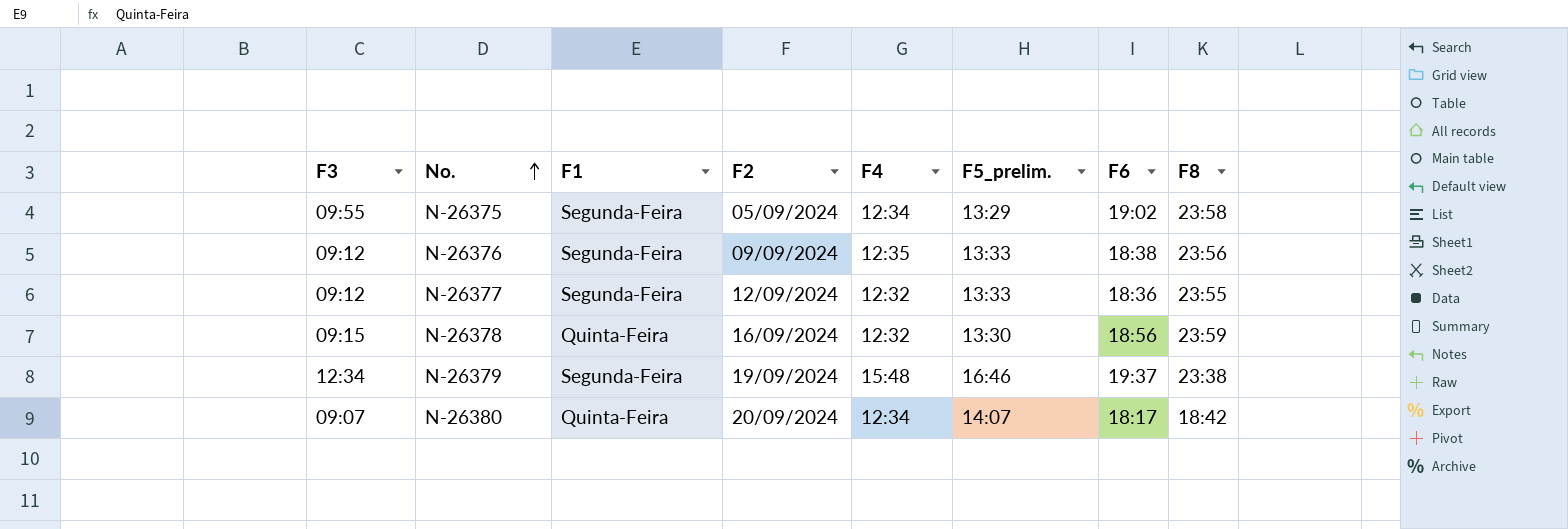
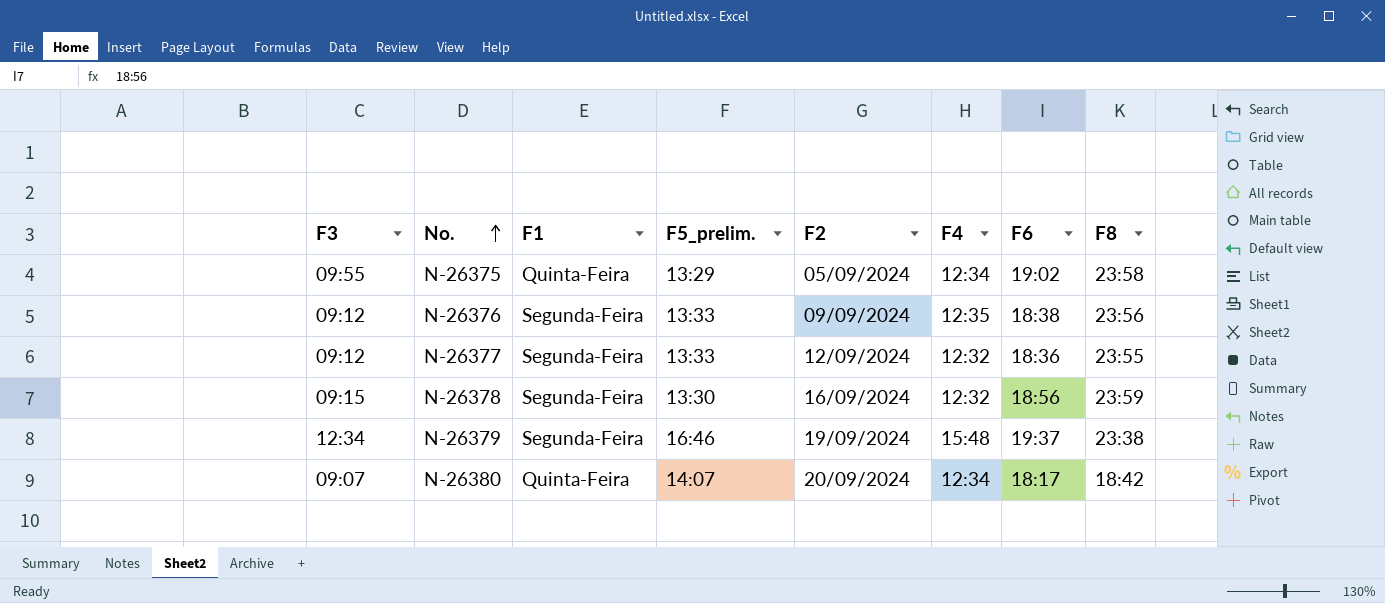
column F5_prelim. | position: 6 -> 4
N-26375 | F1: Segunda-Feira -> Quinta-Feira
N-26378 | F1: Quinta-Feira -> Segunda-Feira

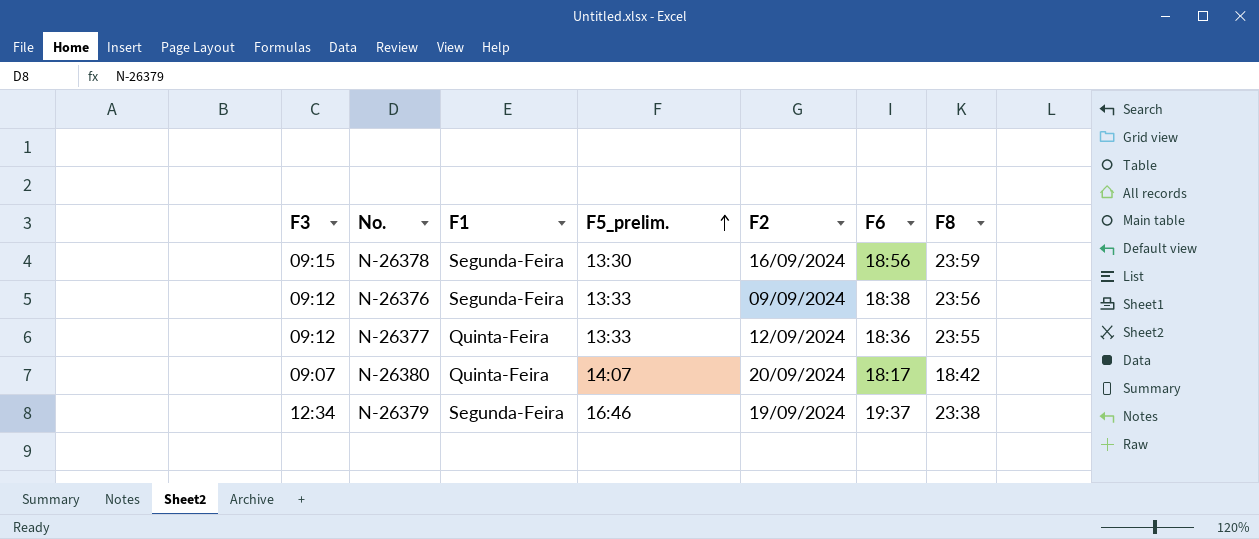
row order: No. ascending -> F5_prelim. ascending
column F4 | position: 6 -> none
row N-26375: 09:55 | Quinta-Feira | 13:29 | 05/09/2024 | 12:34 | 19:02 | 23:58 -> none
N-26377 | F1: Segunda-Feira -> Quinta-Feira

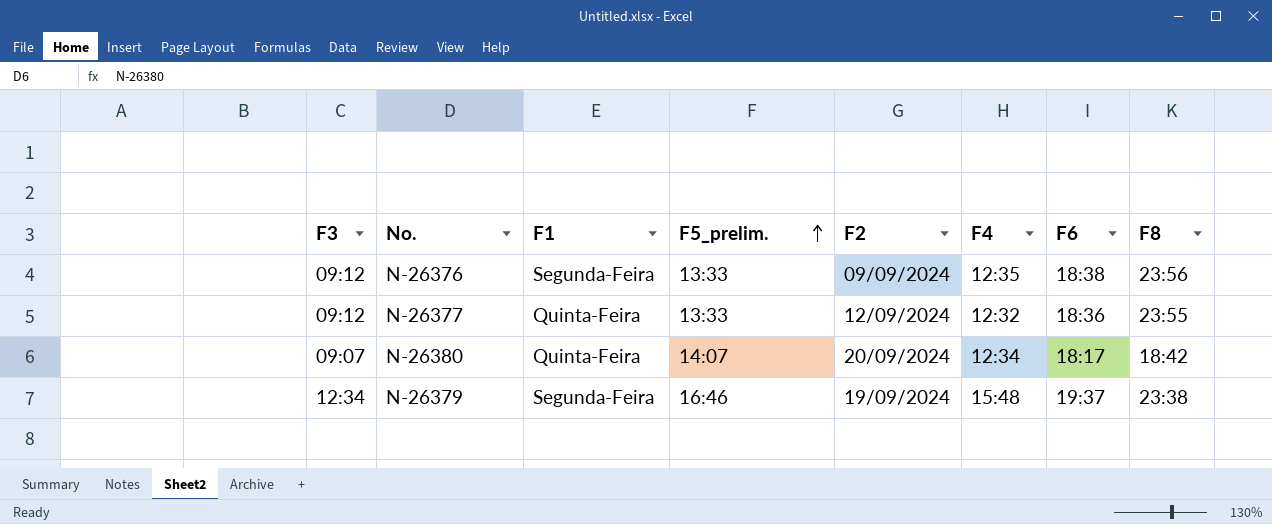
column F4 | position: none -> 6
row N-26378: 09:15 | Segunda-Feira | 13:30 | 16/09/2024 | 18:56 | 23:59 -> none

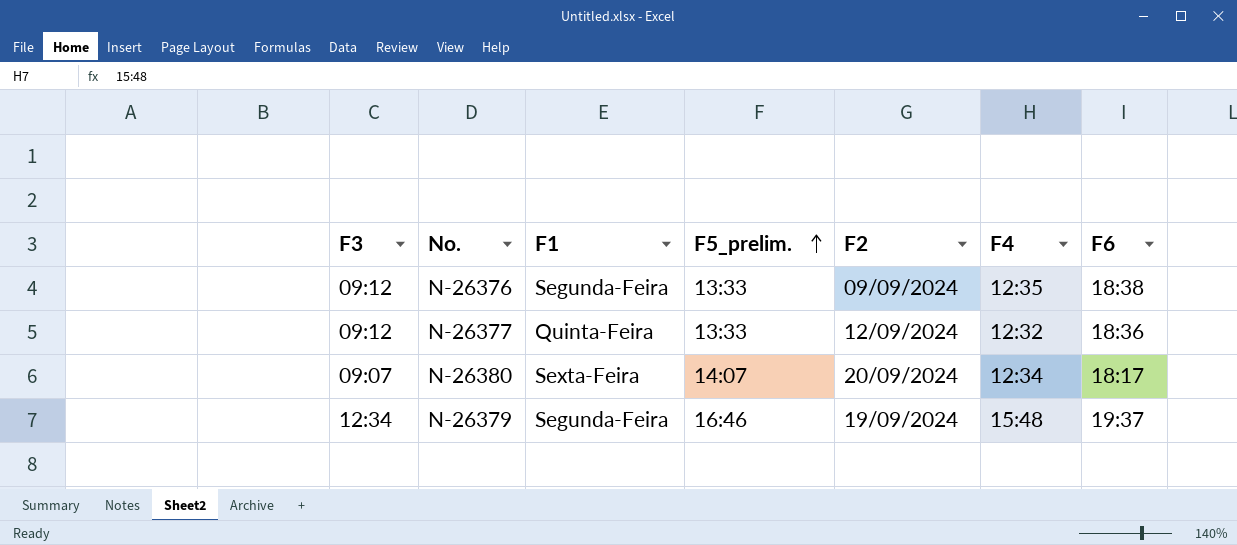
column F8 | position: 8 -> none
N-26380 | F1: Quinta-Feira -> Sexta-Feira

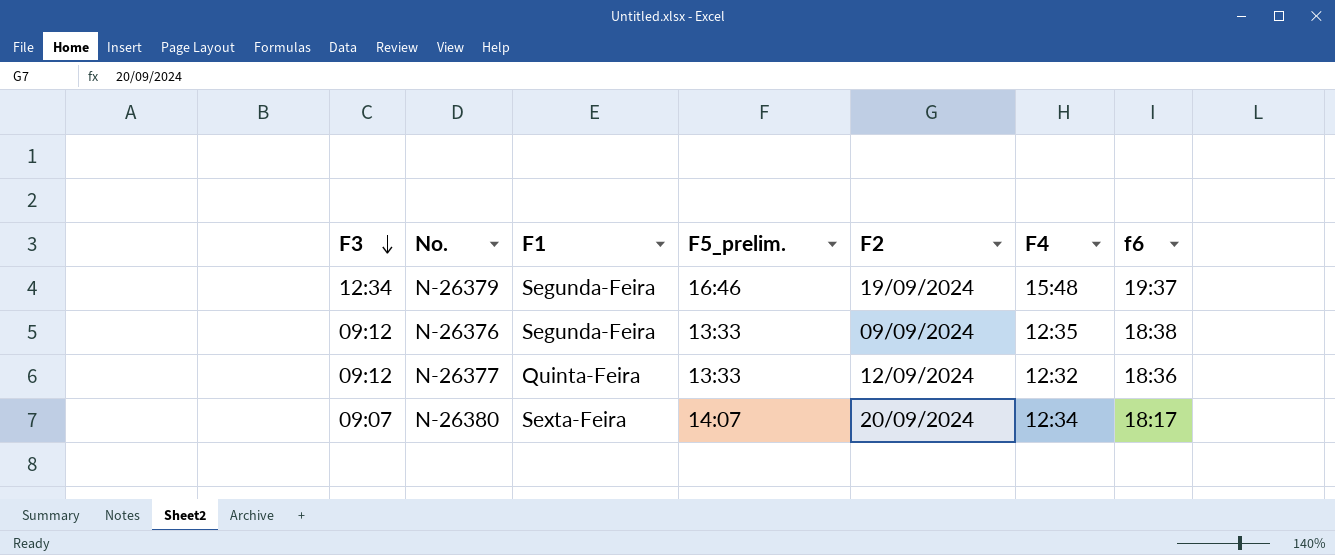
row order: F5_prelim. ascending -> F3 descending
column name: F6 -> f6

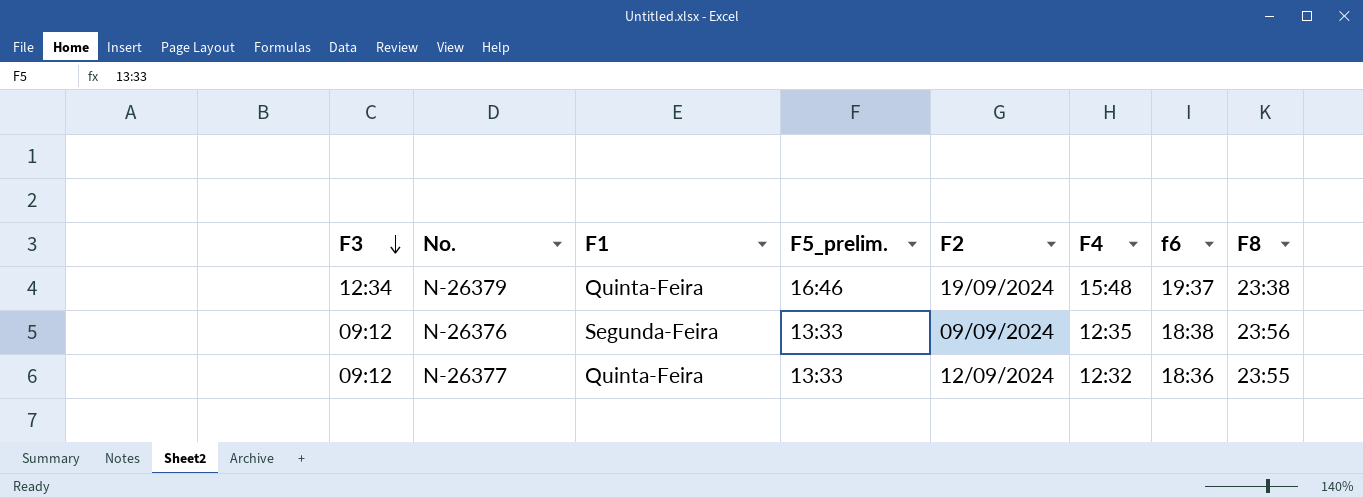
column F8 | position: none -> 8
row N-26380: 09:07 | Sexta-Feira | 14:07 | 20/09/2024 | 12:34 | 18:17 -> none
N-26379 | F1: Segunda-Feira -> Quinta-Feira

